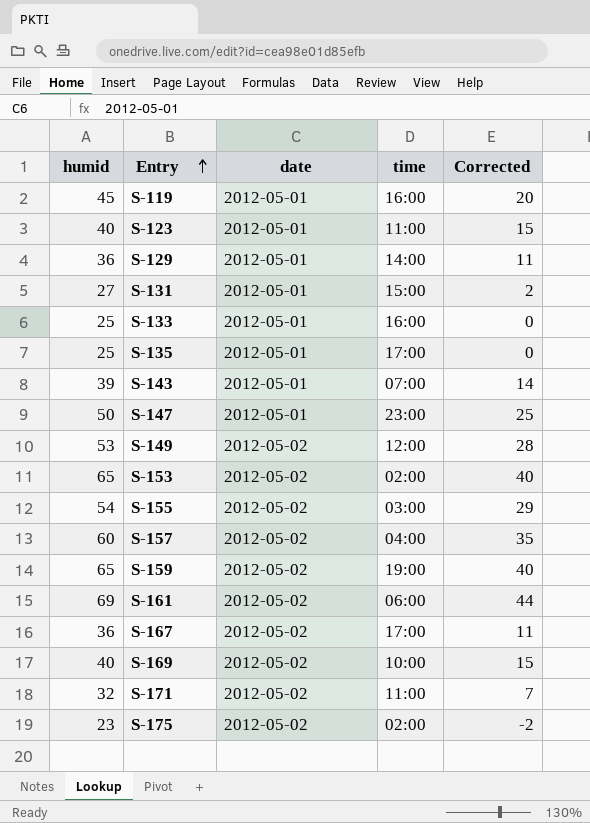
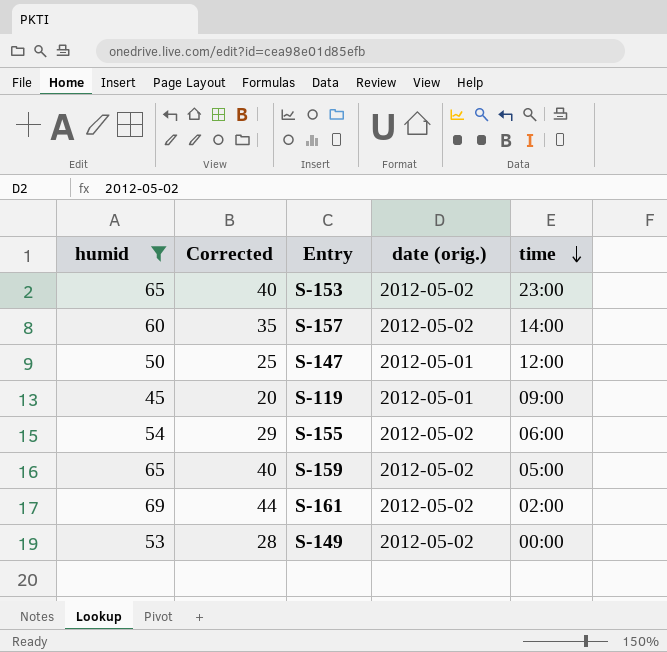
filter: none -> humid >= 45
row order: Entry ascending -> time descending
column Corrected | position: 5 -> 2
column name: date -> date (orig.)
S-153 | time: 02:00 -> 23:00
S-157 | time: 04:00 -> 14:00
S-147 | time: 23:00 -> 12:00
S-119 | time: 16:00 -> 09:00
S-155 | time: 03:00 -> 06:00
S-159 | time: 19:00 -> 05:00
S-161 | time: 06:00 -> 02:00
S-149 | time: 12:00 -> 00:00

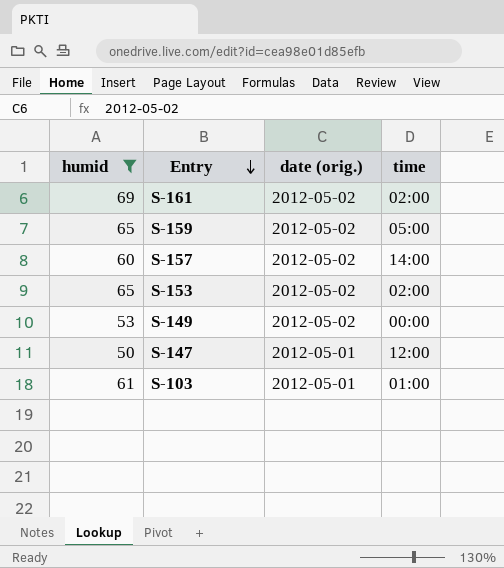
row order: time descending -> Entry descending
column Corrected | formula: [humid] - 25 -> none
row S-119: 45 | 20 | 2012-05-01 | 09:00 -> none
row S-155: 54 | 29 | 2012-05-02 | 06:00 -> none
S-153 | time: 23:00 -> 02:00
row S-103: none -> 61 | 2012-05-01 | 01:00

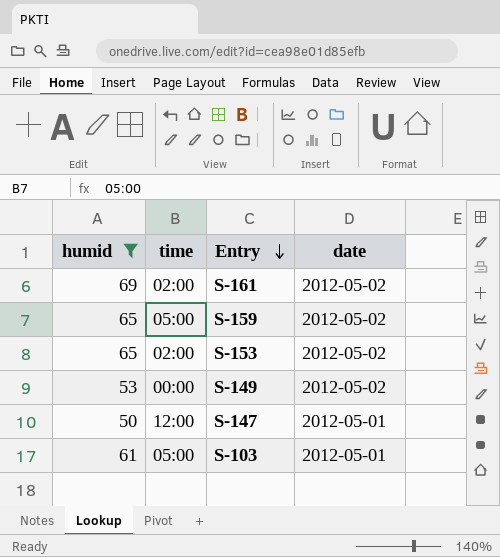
column time | position: 4 -> 2
column name: date (orig.) -> date
row S-157: 60 | 2012-05-02 | 14:00 -> none
S-103 | time: 01:00 -> 05:00

